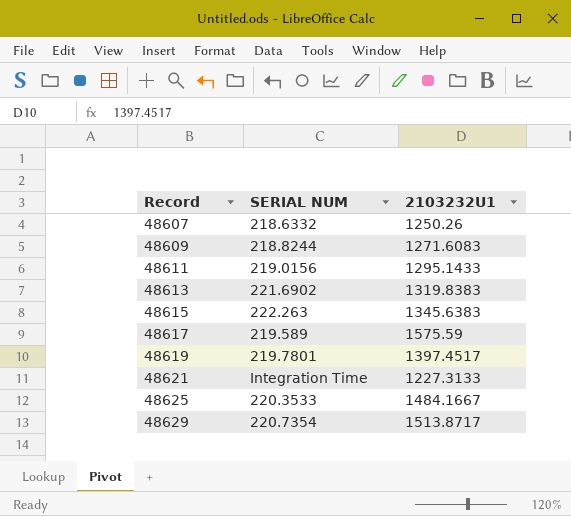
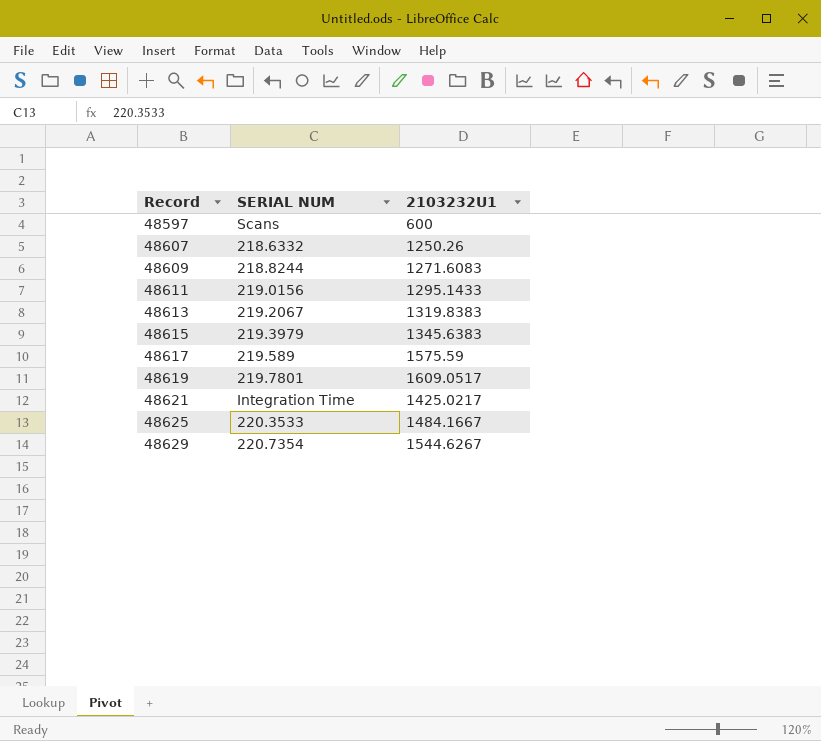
row 48597: none -> Scans | 600
48613 | SERIAL NUM: 221.6902 -> 219.2067
48615 | SERIAL NUM: 222.263 -> 219.3979
48619 | 2103232U1: 1397.4517 -> 1609.0517
48621 | 2103232U1: 1227.3133 -> 1425.0217
48629 | 2103232U1: 1513.8717 -> 1544.6267

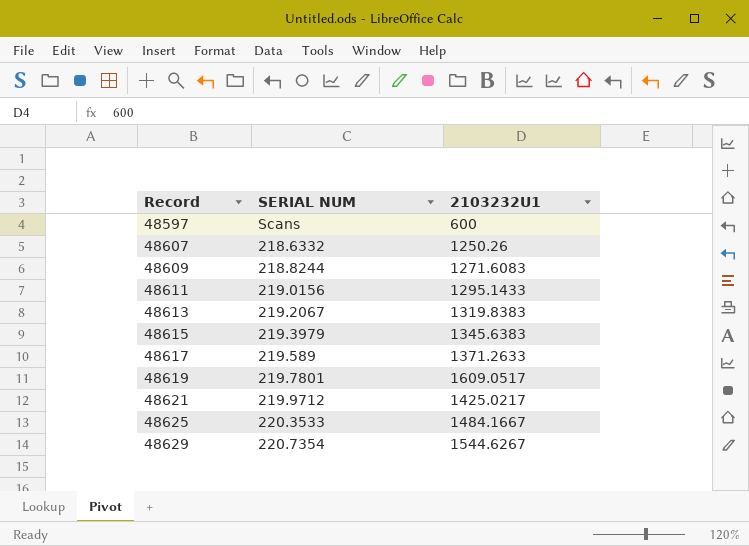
48617 | 2103232U1: 1575.59 -> 1371.2633
48621 | SERIAL NUM: Integration Time -> 219.9712

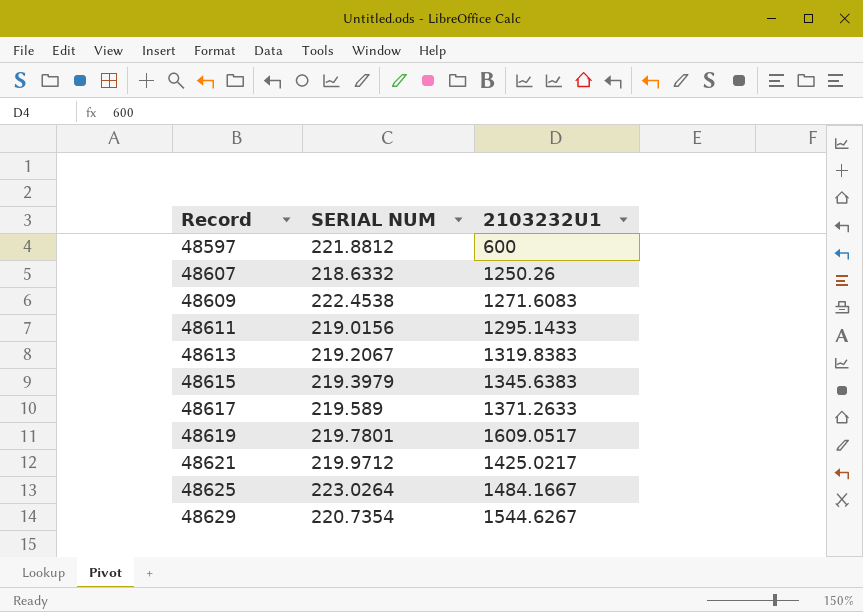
48597 | SERIAL NUM: Scans -> 221.8812
48609 | SERIAL NUM: 218.8244 -> 222.4538
48625 | SERIAL NUM: 220.3533 -> 223.0264

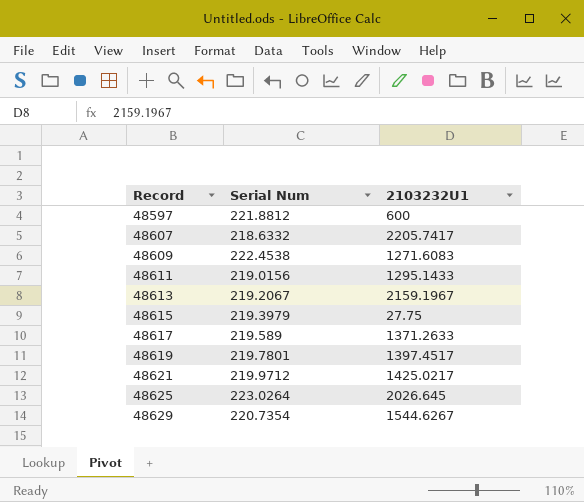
column name: SERIAL NUM -> Serial Num
48607 | 2103232U1: 1250.26 -> 2205.7417
48613 | 2103232U1: 1319.8383 -> 2159.1967
48615 | 2103232U1: 1345.6383 -> 27.75
48619 | 2103232U1: 1609.0517 -> 1397.4517
48625 | 2103232U1: 1484.1667 -> 2026.645

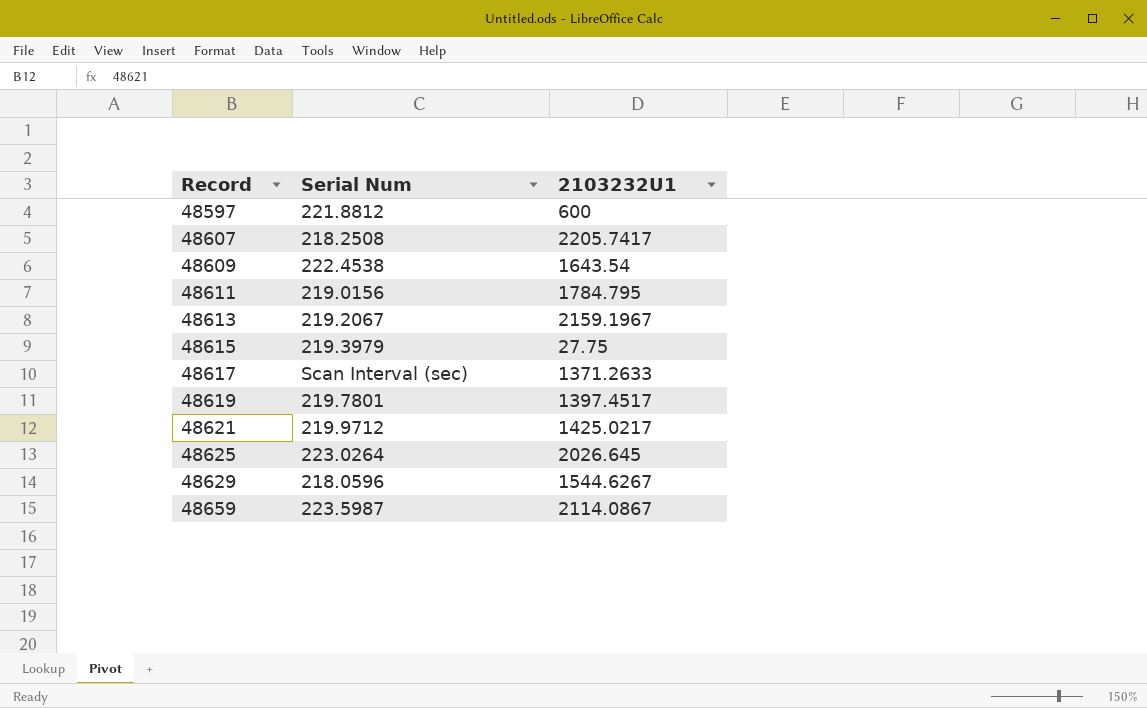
48607 | Serial Num: 218.6332 -> 218.2508
48609 | 2103232U1: 1271.6083 -> 1643.54
48611 | 2103232U1: 1295.1433 -> 1784.795
48617 | Serial Num: 219.589 -> Scan Interval (sec)
48629 | Serial Num: 220.7354 -> 218.0596
row 48659: none -> 223.5987 | 2114.0867

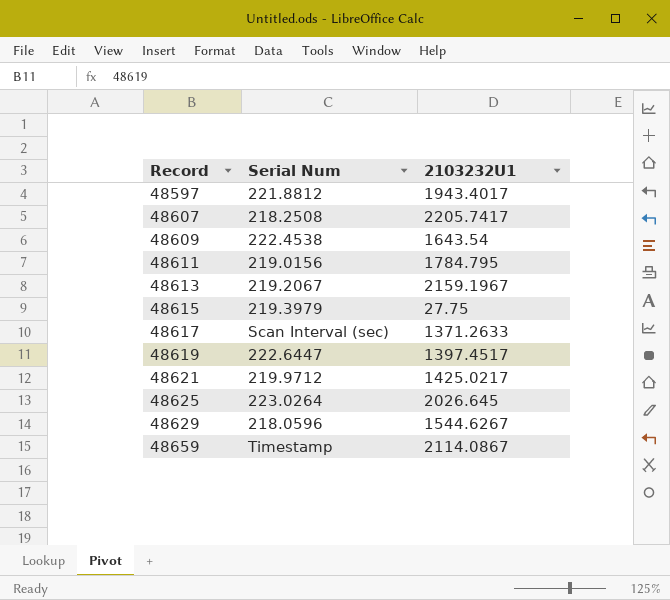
48597 | 2103232U1: 600 -> 1943.4017
48619 | Serial Num: 219.7801 -> 222.6447
48659 | Serial Num: 223.5987 -> Timestamp

